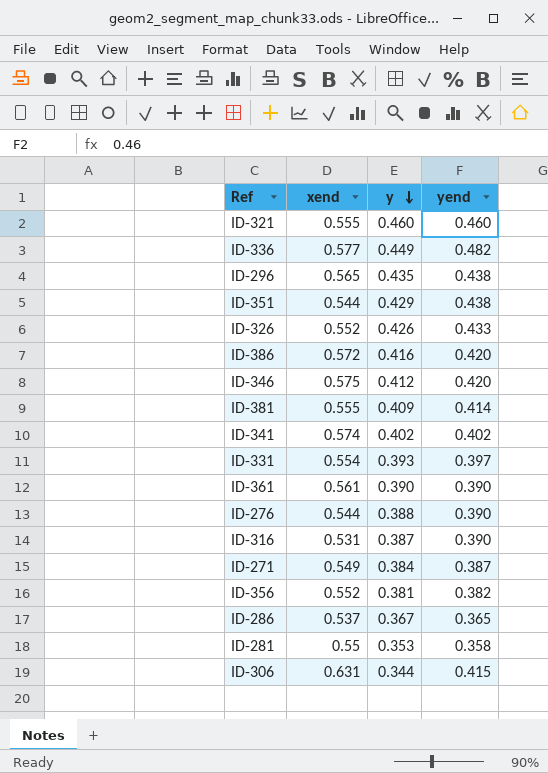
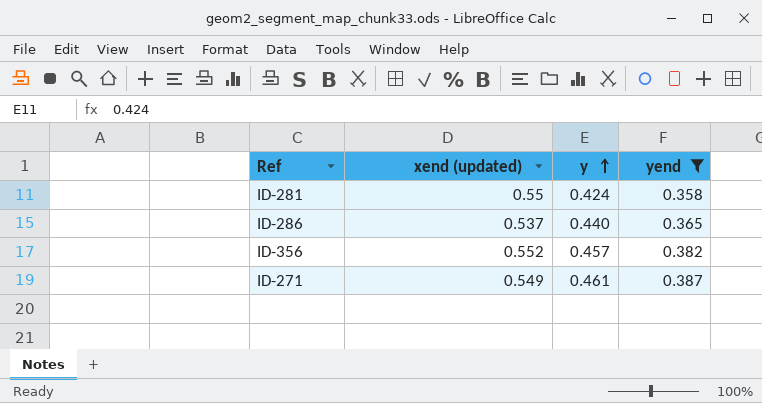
filter: none -> yend <= 0.387
row order: y descending -> y ascending
column name: xend -> xend (updated)
ID-281 | y: 0.353 -> 0.424
ID-286 | y: 0.367 -> 0.440
ID-356 | y: 0.381 -> 0.457
ID-271 | y: 0.384 -> 0.461

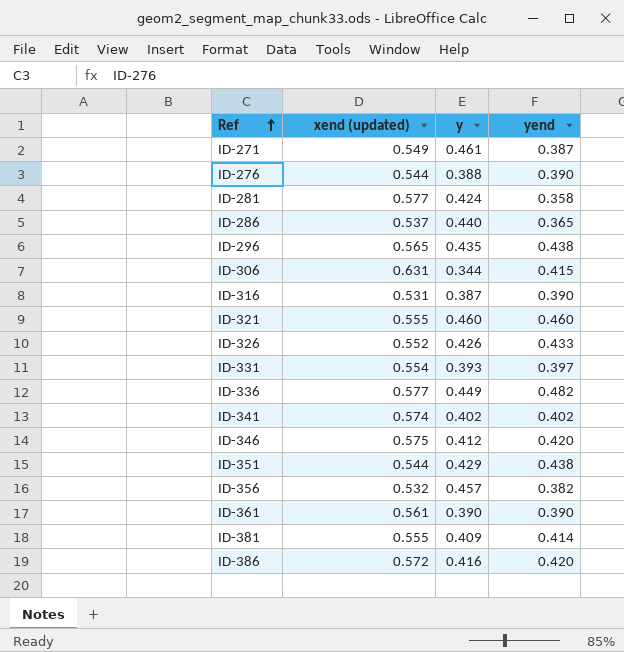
filter: yend <= 0.387 -> none
row order: y ascending -> Ref ascending
ID-281 | xend (updated): 0.55 -> 0.577
ID-356 | xend (updated): 0.552 -> 0.532

